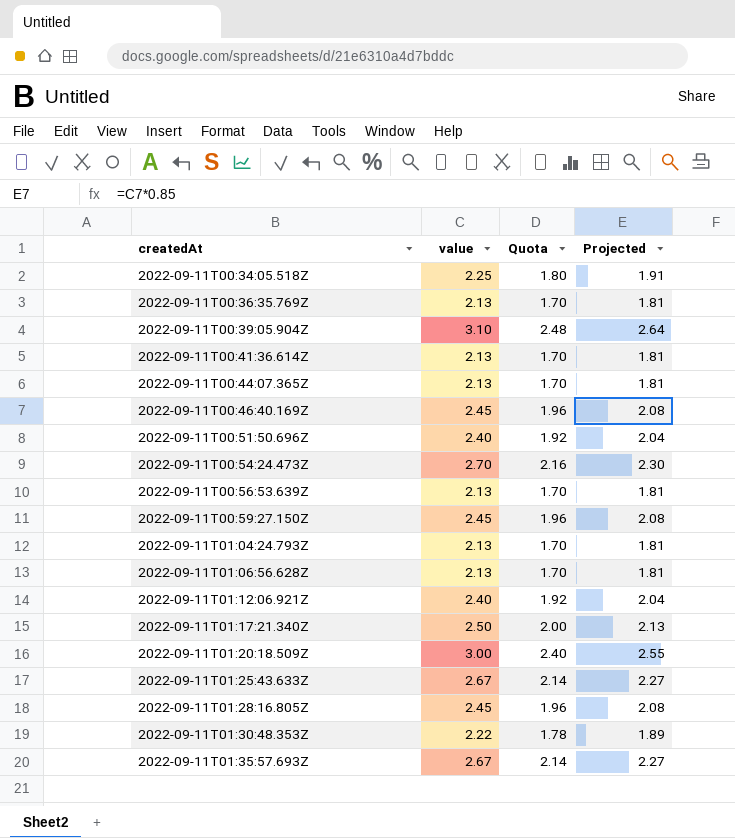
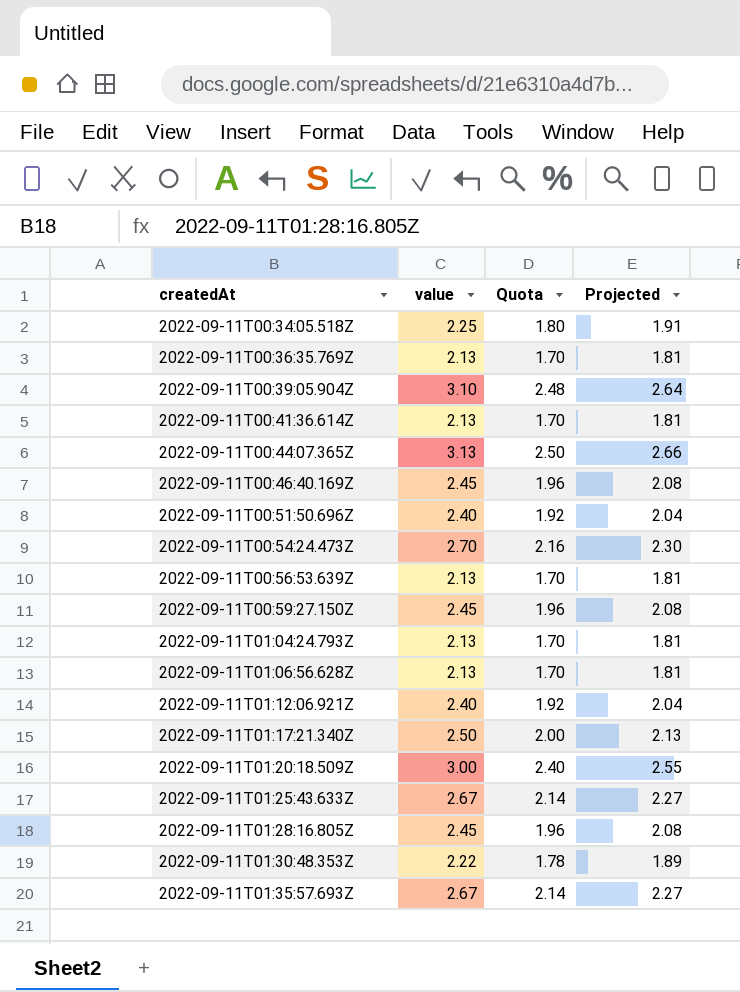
2022-09-11T00:44:07.365Z | value: 2.13 -> 3.13
2022-09-11T00:44:07.365Z | Quota: 1.70 -> 2.50
2022-09-11T00:44:07.365Z | Projected: 1.81 -> 2.66

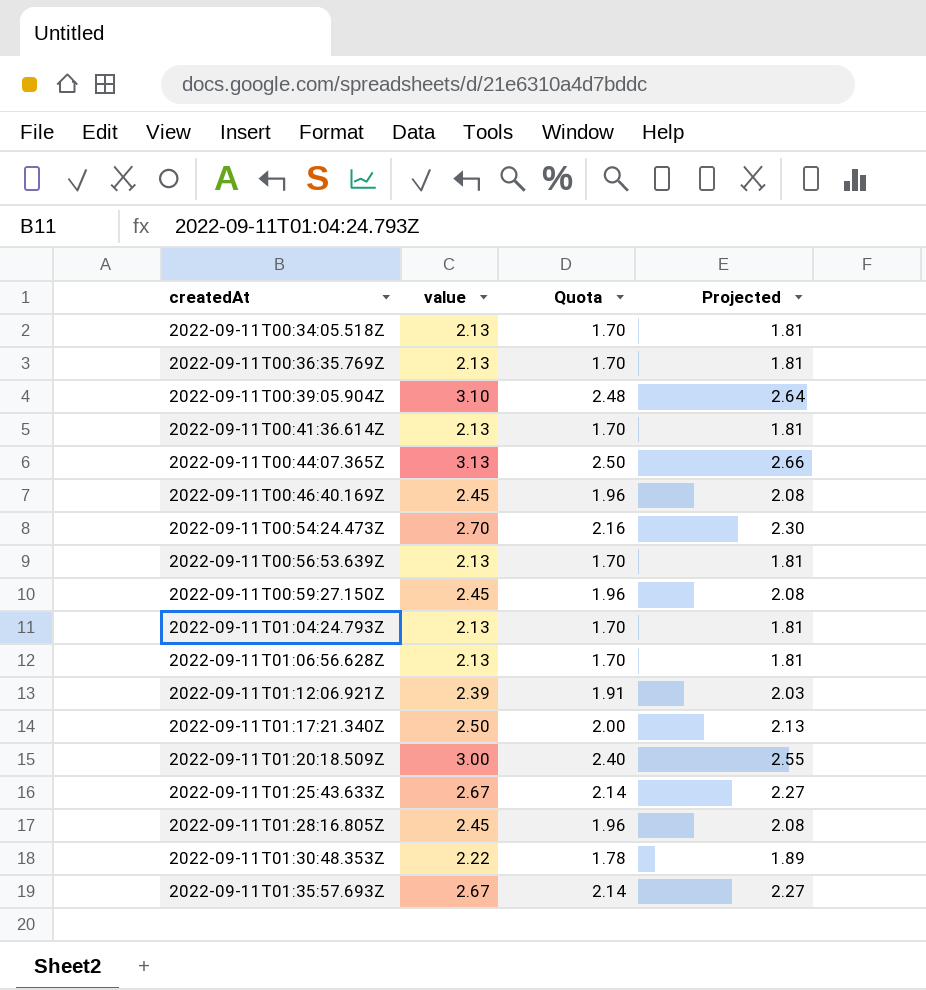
row 2022-09-11T00:51:50.696Z: 2.40 | 1.92 | 2.04 -> none
2022-09-11T00:34:05.518Z | value: 2.25 -> 2.13
2022-09-11T00:34:05.518Z | Quota: 1.80 -> 1.70
2022-09-11T00:34:05.518Z | Projected: 1.91 -> 1.81
2022-09-11T01:12:06.921Z | value: 2.40 -> 2.39
2022-09-11T01:12:06.921Z | Quota: 1.92 -> 1.91
2022-09-11T01:12:06.921Z | Projected: 2.04 -> 2.03

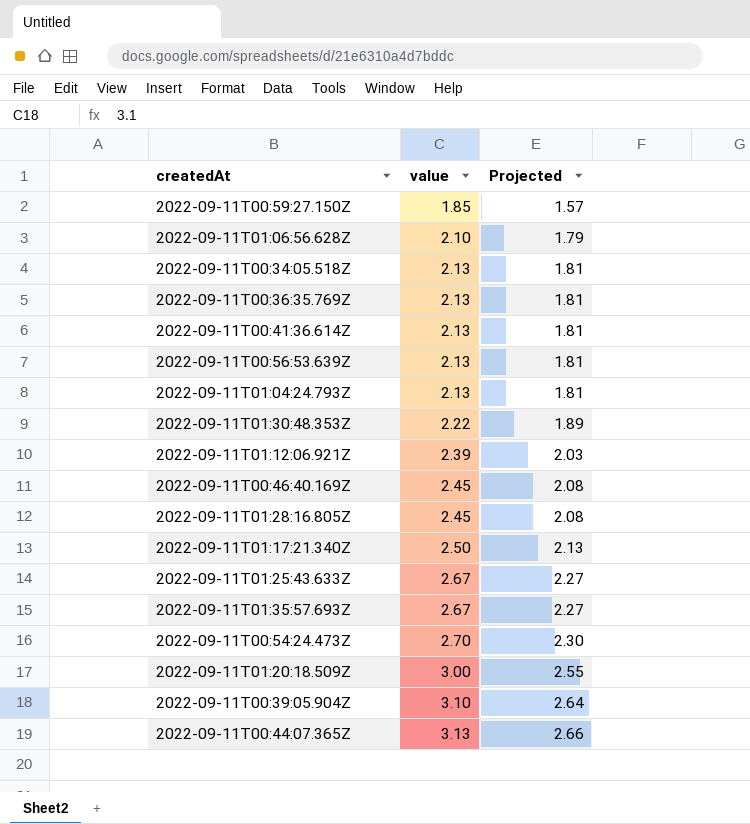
row order: createdAt ascending -> value ascending
column Quota | formula: [value] * 0.8 -> none
2022-09-11T00:59:27.150Z | value: 2.45 -> 1.85
2022-09-11T00:59:27.150Z | Projected: 2.08 -> 1.57
2022-09-11T01:06:56.628Z | value: 2.13 -> 2.10
2022-09-11T01:06:56.628Z | Projected: 1.81 -> 1.79

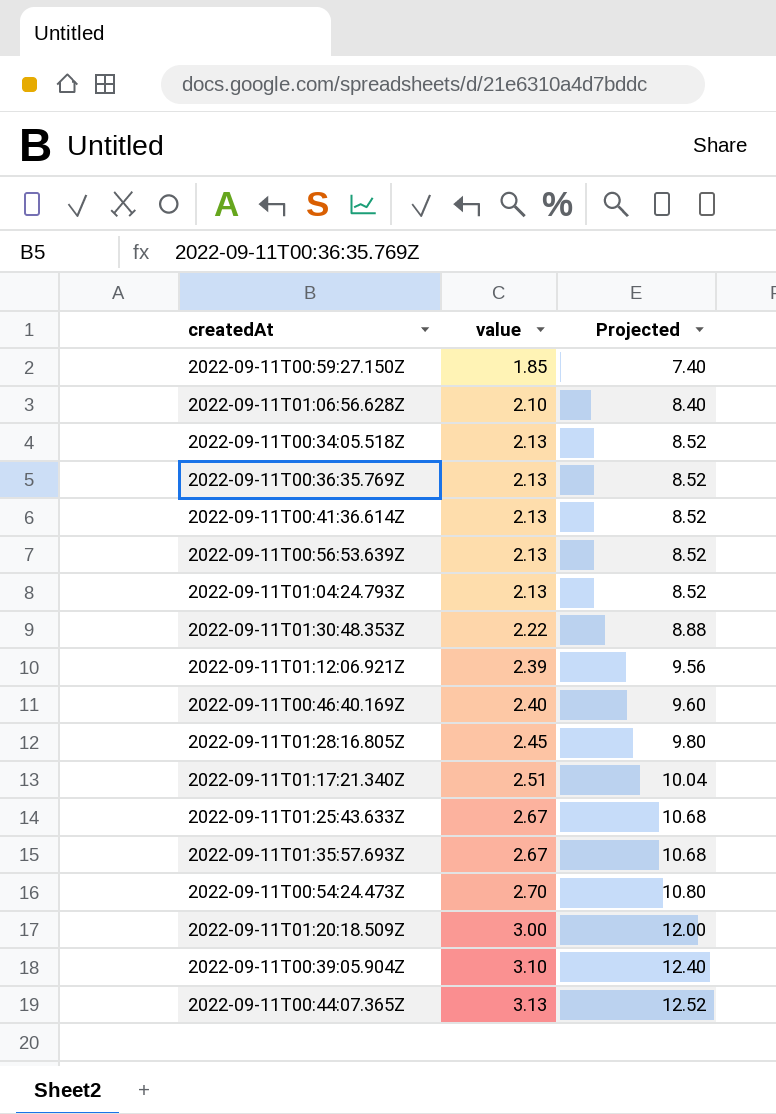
column Projected | formula: [value] * 0.85 -> [value] * 4
2022-09-11T00:46:40.169Z | value: 2.45 -> 2.40
2022-09-11T01:17:21.340Z | value: 2.50 -> 2.51

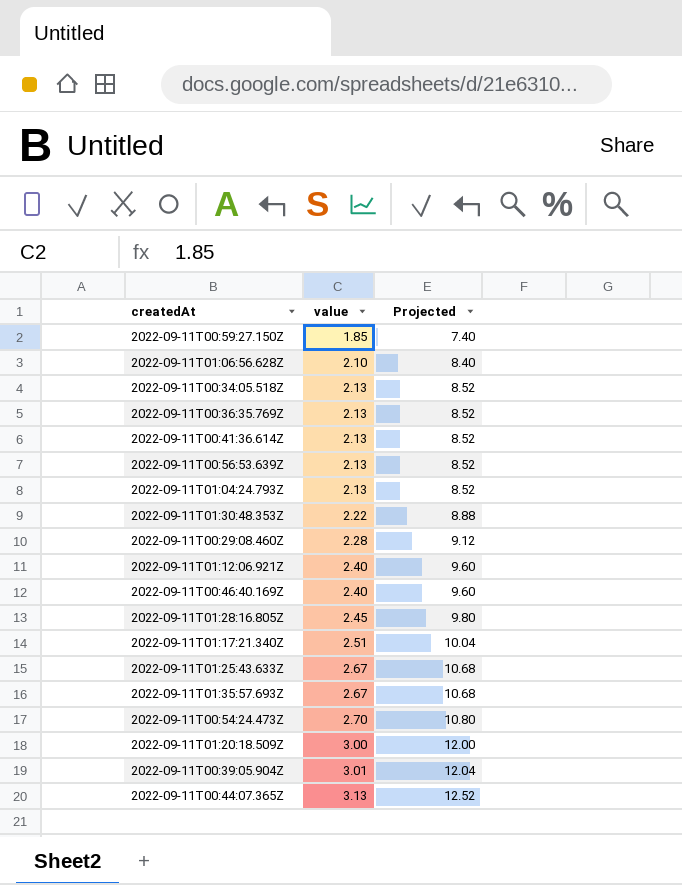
row 2022-09-11T00:29:08.460Z: none -> 2.28 | 9.12
2022-09-11T01:12:06.921Z | value: 2.39 -> 2.40
2022-09-11T01:12:06.921Z | Projected: 9.56 -> 9.60
2022-09-11T00:39:05.904Z | value: 3.10 -> 3.01
2022-09-11T00:39:05.904Z | Projected: 12.40 -> 12.04

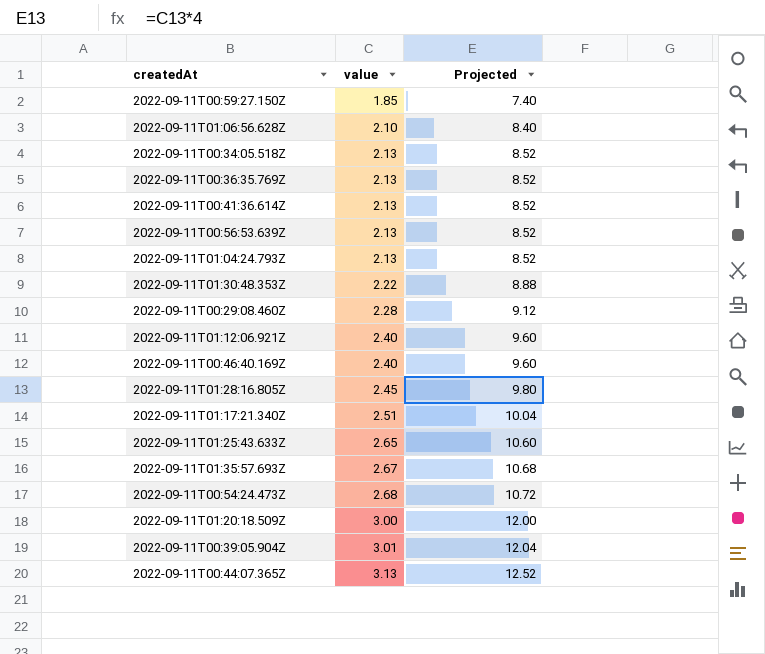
2022-09-11T01:25:43.633Z | value: 2.67 -> 2.65
2022-09-11T01:25:43.633Z | Projected: 10.68 -> 10.60
2022-09-11T00:54:24.473Z | value: 2.70 -> 2.68
2022-09-11T00:54:24.473Z | Projected: 10.80 -> 10.72

